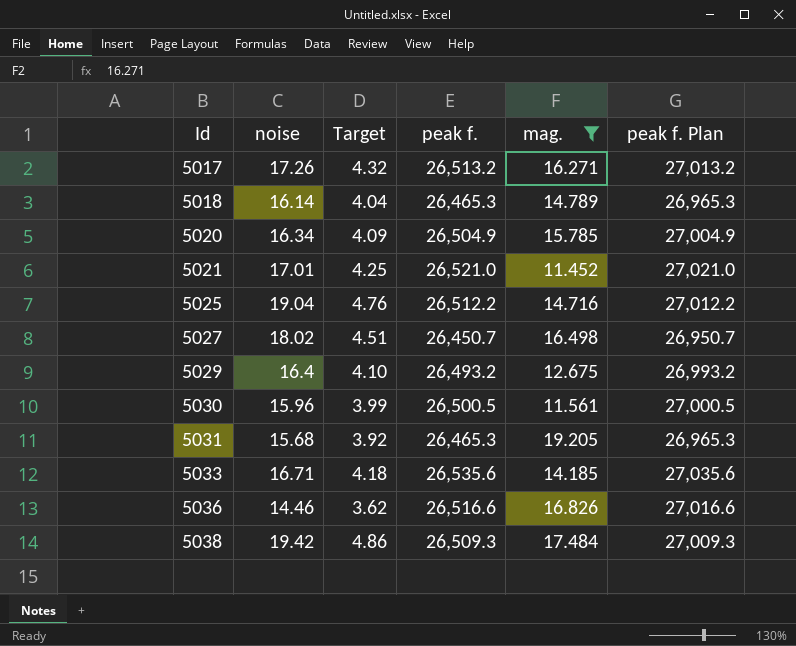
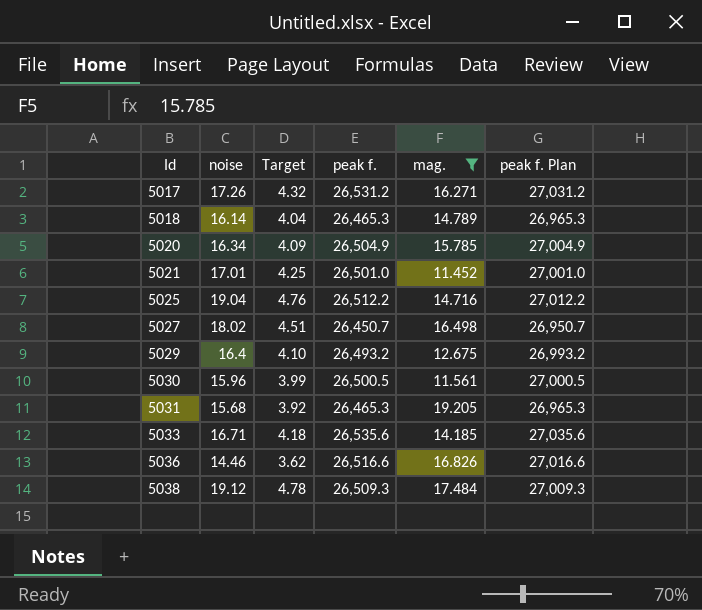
5017 | peak f.: 26,513.2 -> 26,531.2
5017 | peak f. Plan: 27,013.2 -> 27,031.2
5021 | peak f.: 26,521.0 -> 26,501.0
5021 | peak f. Plan: 27,021.0 -> 27,001.0
5038 | noise: 19.42 -> 19.12
5038 | Target: 4.86 -> 4.78

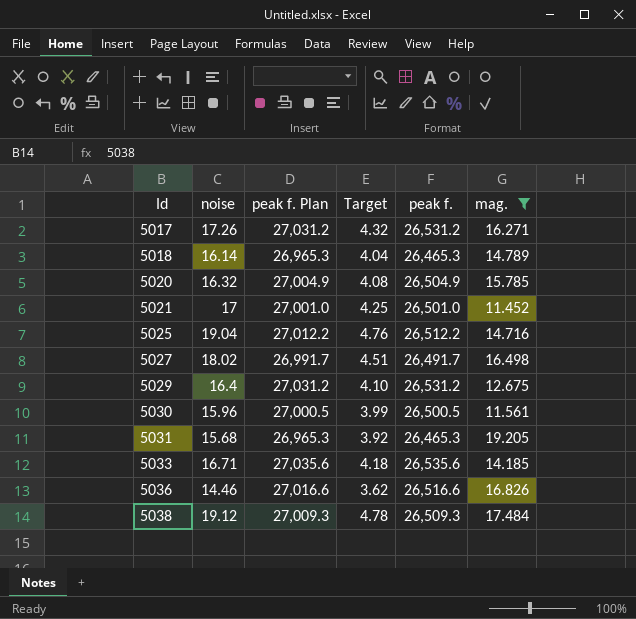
column peak f. Plan | position: 6 -> 3
5020 | noise: 16.34 -> 16.32
5020 | Target: 4.09 -> 4.08
5021 | noise: 17.01 -> 17
5027 | peak f. Plan: 26,950.7 -> 26,991.7
5027 | peak f.: 26,450.7 -> 26,491.7
5029 | peak f. Plan: 26,993.2 -> 27,031.2
5029 | peak f.: 26,493.2 -> 26,531.2

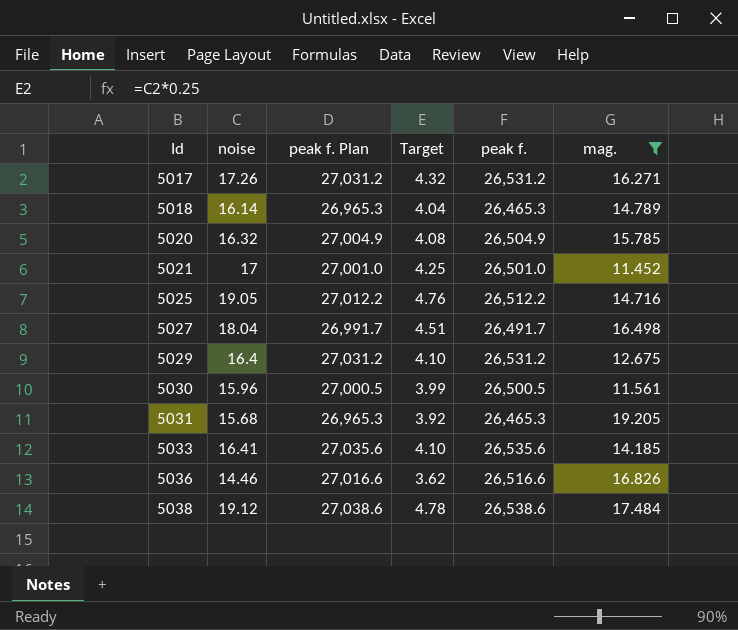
5025 | noise: 19.04 -> 19.05
5027 | noise: 18.02 -> 18.04
5033 | noise: 16.71 -> 16.41
5033 | Target: 4.18 -> 4.10
5038 | peak f. Plan: 27,009.3 -> 27,038.6
5038 | peak f.: 26,509.3 -> 26,538.6

